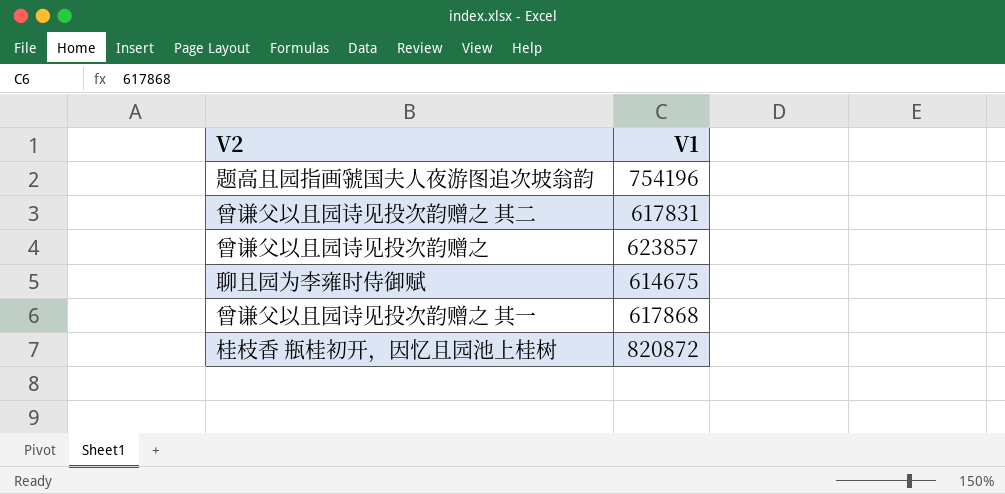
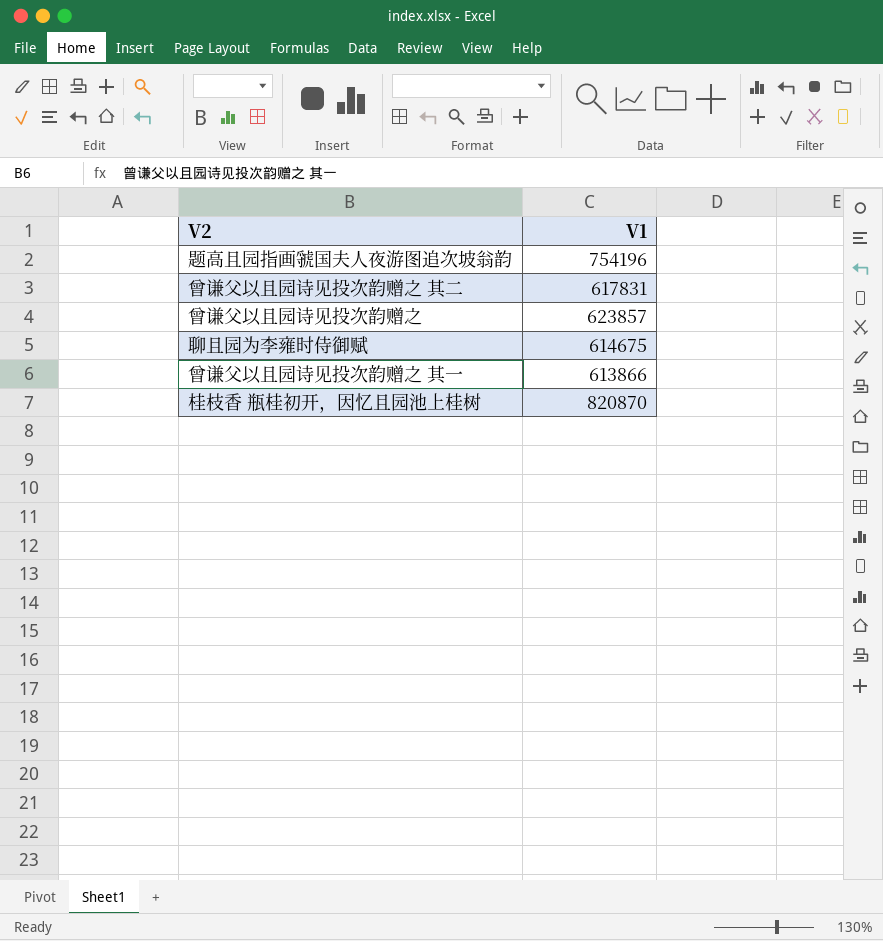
曾谦父以且园诗见投次韵赠之 其一 | V1: 617868 -> 613866
桂枝香 瓶桂初开，因忆且园池上桂树 | V1: 820872 -> 820870

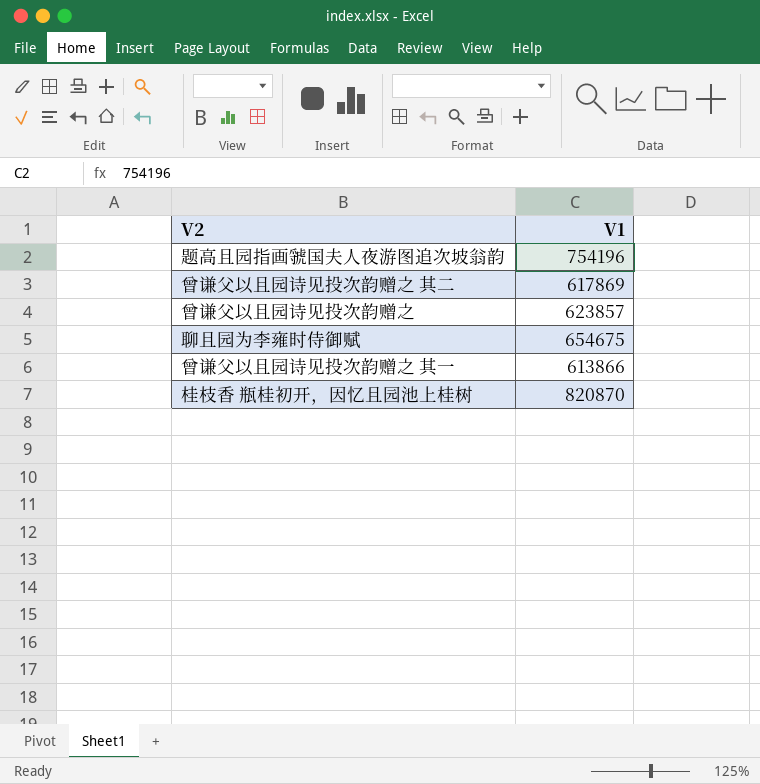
曾谦父以且园诗见投次韵赠之 其二 | V1: 617831 -> 617869
聊且园为李雍时侍御赋 | V1: 614675 -> 654675

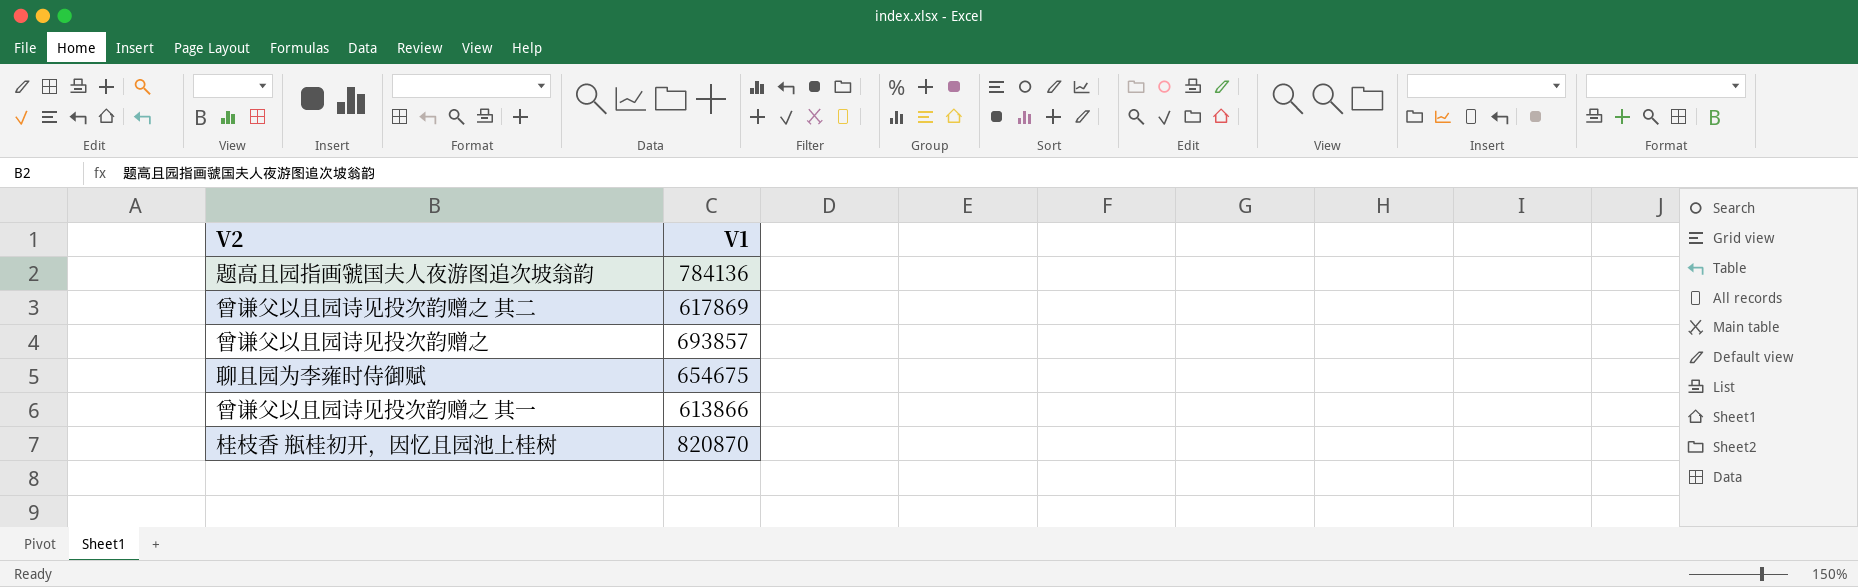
题高且园指画虢国夫人夜游图追次坡翁韵 | V1: 754196 -> 784136
曾谦父以且园诗见投次韵赠之 | V1: 623857 -> 693857

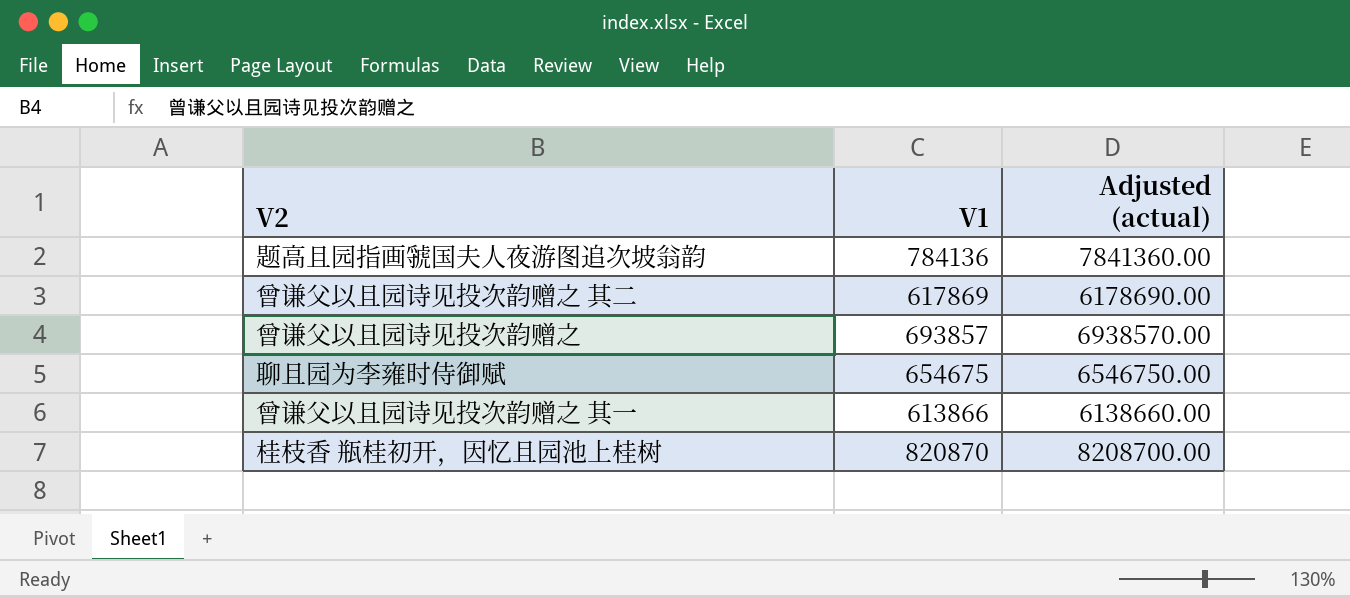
column Adjusted (actual) | formula: none -> [V1] * 10

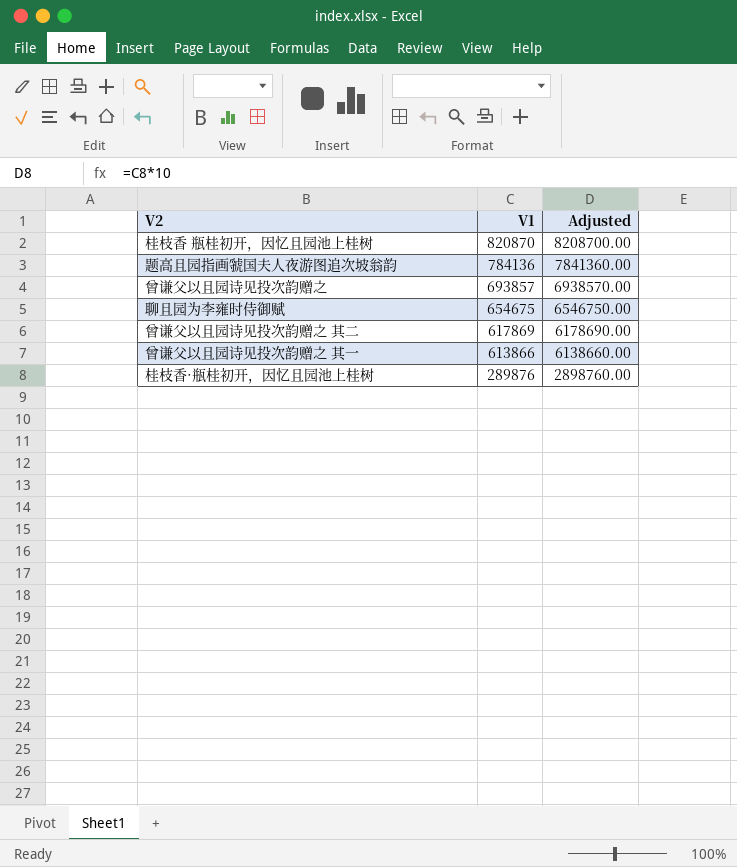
row order: none -> V1 descending
column name: Adjusted (actual) -> Adjusted
row 桂枝香·瓶桂初开，因忆且园池上桂树: none -> 289876 | 2898760.00

